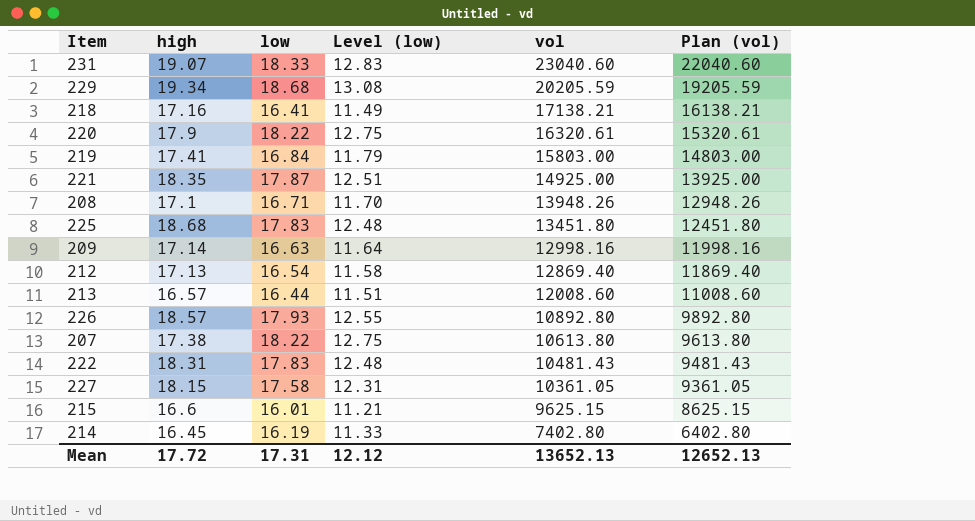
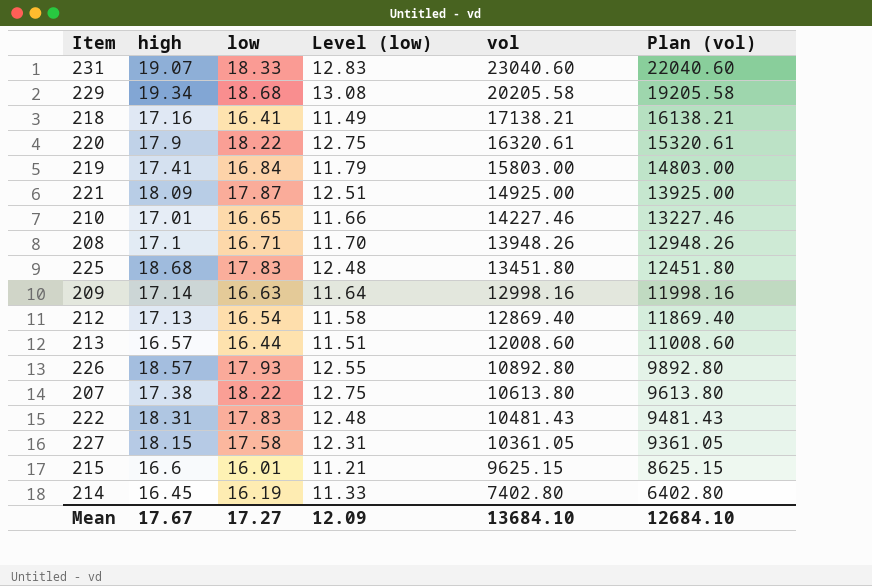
229 | vol: 20205.59 -> 20205.58
229 | Plan (vol): 19205.59 -> 19205.58
221 | high: 18.35 -> 18.09
row 210: none -> 17.01 | 16.65 | 11.66 | 14227.46 | 13227.46
Mean | high: 17.72 -> 17.67
Mean | low: 17.31 -> 17.27
Mean | Level (low): 12.12 -> 12.09
Mean | vol: 13652.13 -> 13684.10
Mean | Plan (vol): 12652.13 -> 12684.10

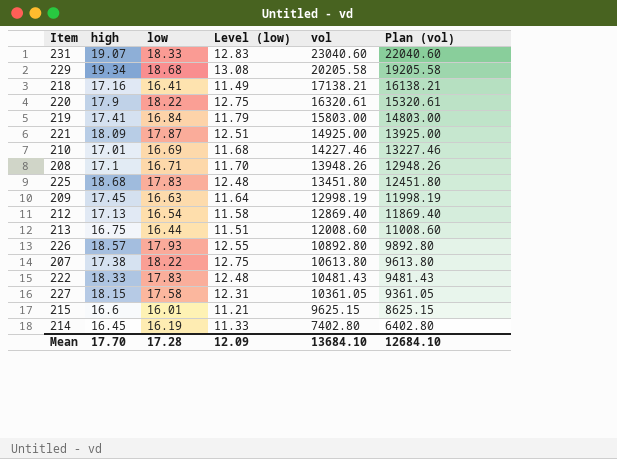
210 | low: 16.65 -> 16.69
210 | Level (low): 11.66 -> 11.68
209 | high: 17.14 -> 17.45
209 | vol: 12998.16 -> 12998.19
209 | Plan (vol): 11998.16 -> 11998.19
213 | high: 16.57 -> 16.75
222 | high: 18.31 -> 18.33
Mean | high: 17.67 -> 17.70
Mean | low: 17.27 -> 17.28

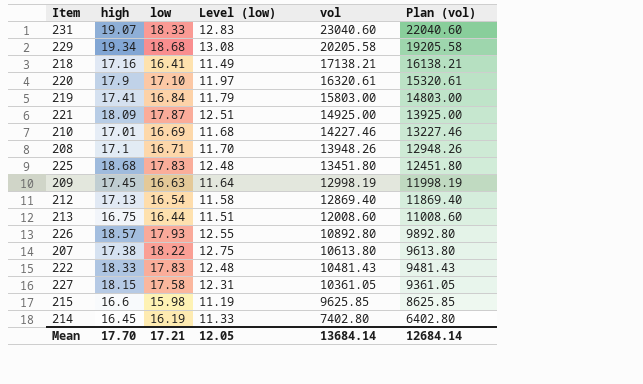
220 | low: 18.22 -> 17.10
220 | Level (low): 12.75 -> 11.97
215 | low: 16.01 -> 15.98
215 | Level (low): 11.21 -> 11.19
215 | vol: 9625.15 -> 9625.85
215 | Plan (vol): 8625.15 -> 8625.85
Mean | low: 17.28 -> 17.21
Mean | Level (low): 12.09 -> 12.05
Mean | vol: 13684.10 -> 13684.14
Mean | Plan (vol): 12684.10 -> 12684.14

